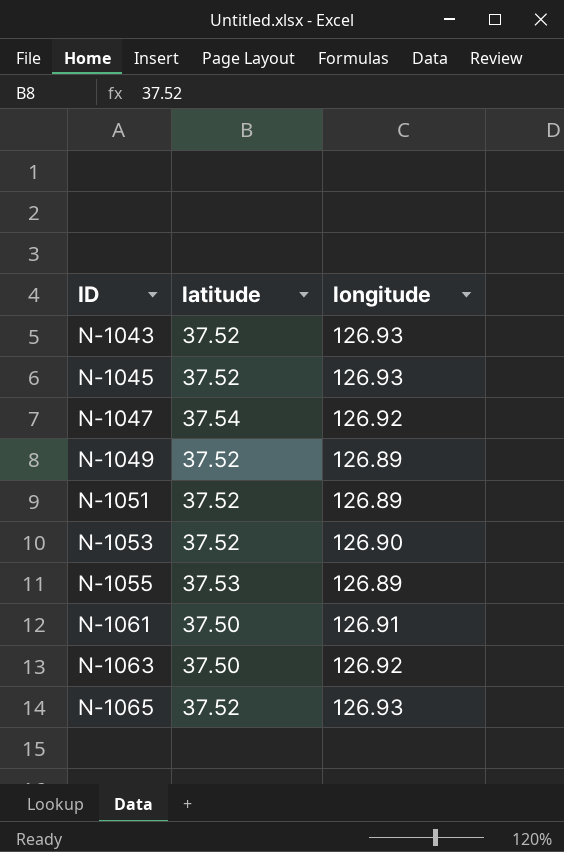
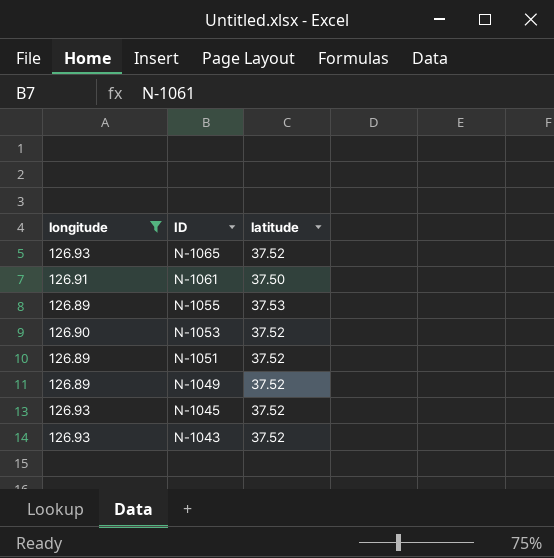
filter: none -> longitude != 126.92
row order: ID ascending -> ID descending
column longitude | position: 3 -> 1

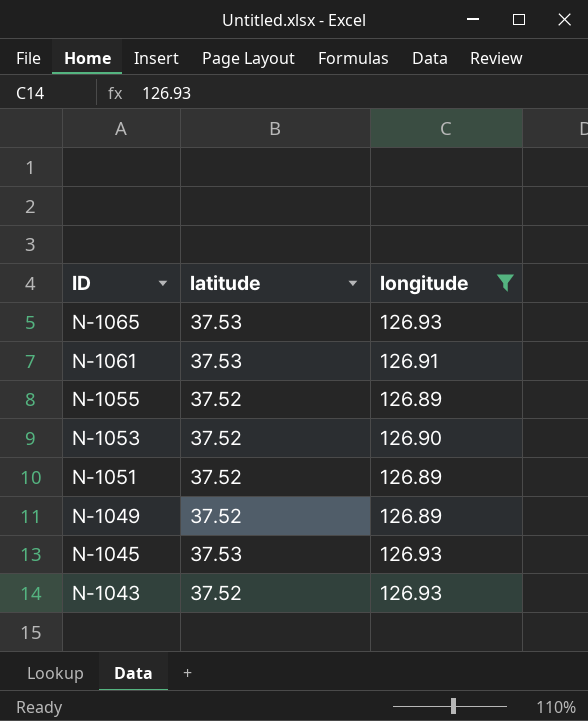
column longitude | position: 1 -> 3
N-1065 | latitude: 37.52 -> 37.53
N-1061 | latitude: 37.50 -> 37.53
N-1055 | latitude: 37.53 -> 37.52
N-1045 | latitude: 37.52 -> 37.53

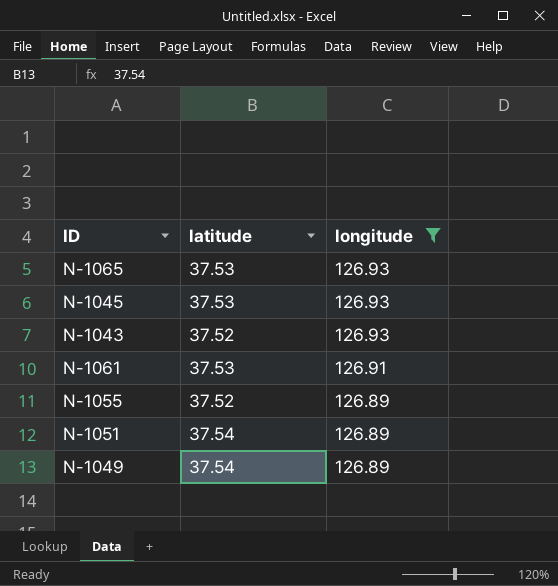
row order: ID descending -> longitude descending
row N-1053: 37.52 | 126.90 -> none
N-1051 | latitude: 37.52 -> 37.54
N-1049 | latitude: 37.52 -> 37.54

